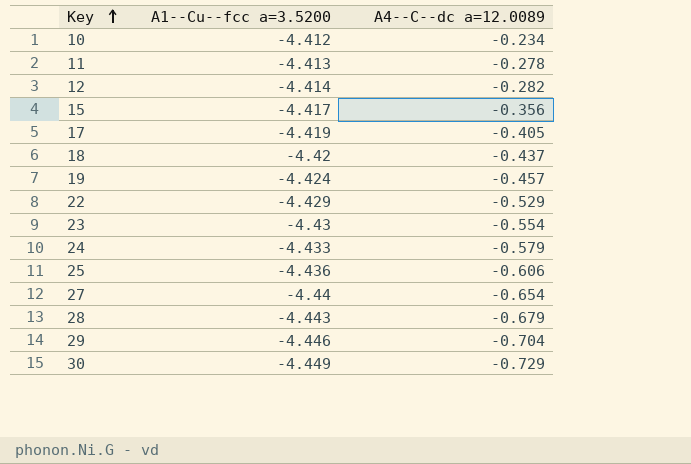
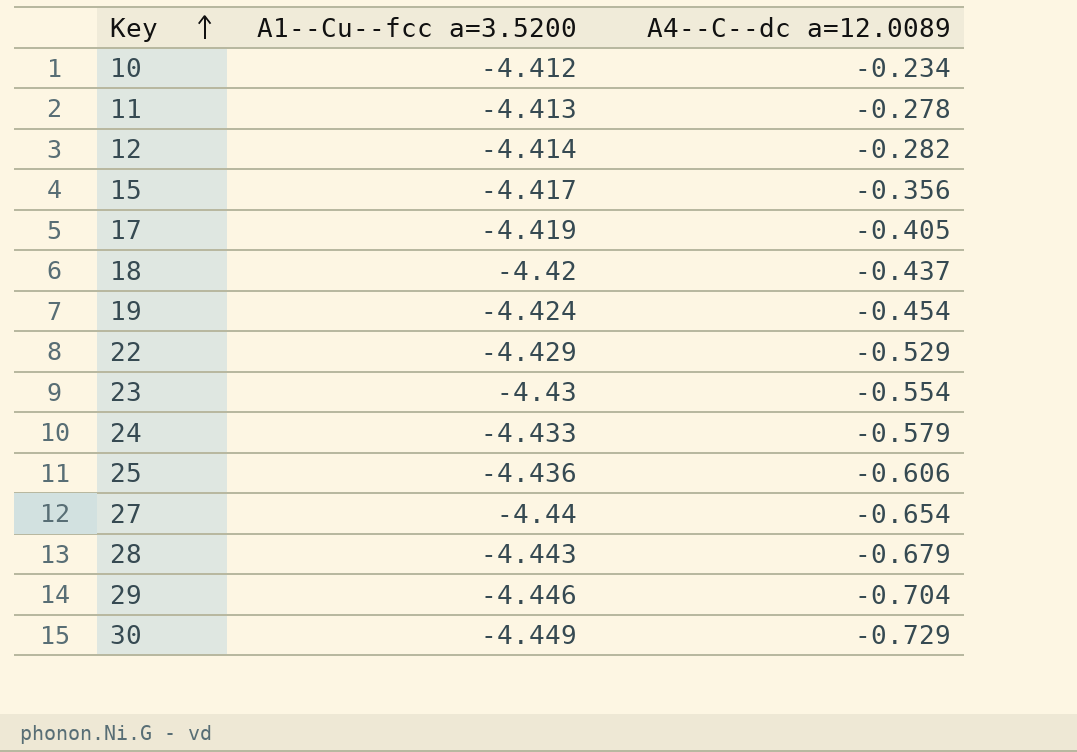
19 | A4--C--dc a=12.0089: -0.457 -> -0.454

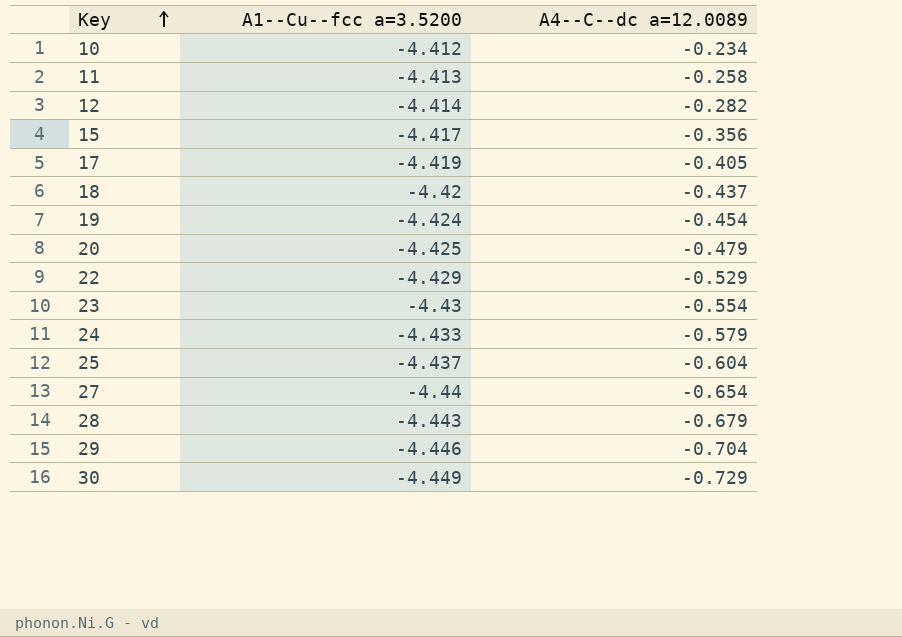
11 | A4--C--dc a=12.0089: -0.278 -> -0.258
row 20: none -> -4.425 | -0.479
25 | A1--Cu--fcc a=3.5200: -4.436 -> -4.437
25 | A4--C--dc a=12.0089: -0.606 -> -0.604

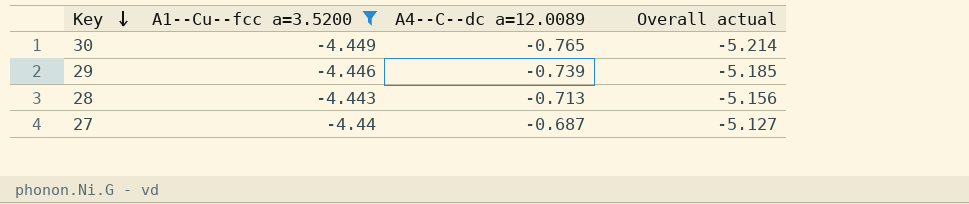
filter: none -> A1--Cu--fcc a=3.5200 <= -4.44
row order: Key ascending -> Key descending
column Overall actual | formula: none -> [A1--Cu--fcc a=3.5200] + [A4--C--dc a=12.0089]
30 | A4--C--dc a=12.0089: -0.729 -> -0.765
29 | A4--C--dc a=12.0089: -0.704 -> -0.739
28 | A4--C--dc a=12.0089: -0.679 -> -0.713
27 | A4--C--dc a=12.0089: -0.654 -> -0.687

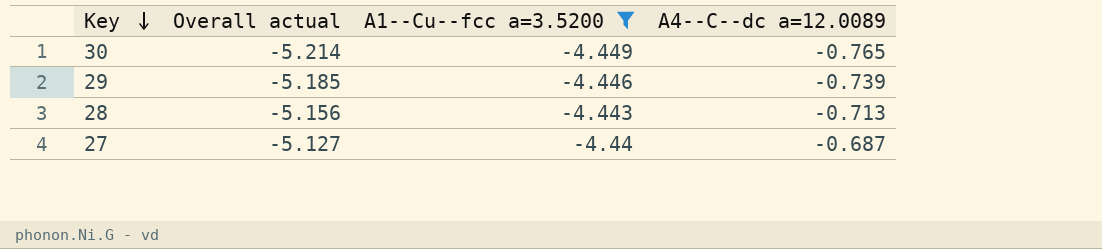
column Overall actual | position: 4 -> 2

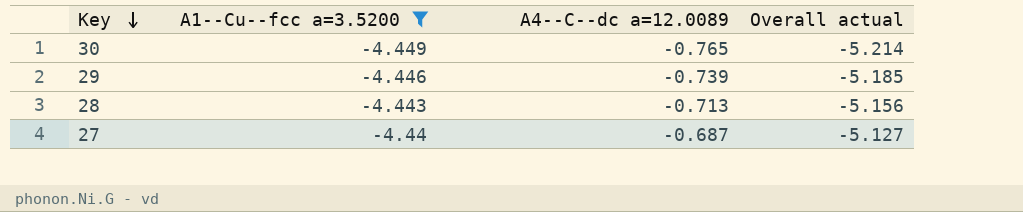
column Overall actual | position: 2 -> 4

